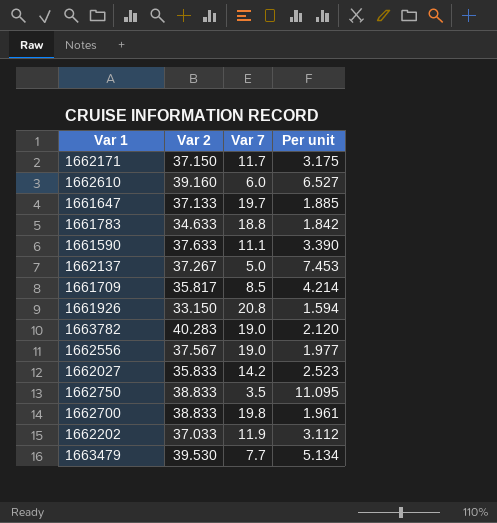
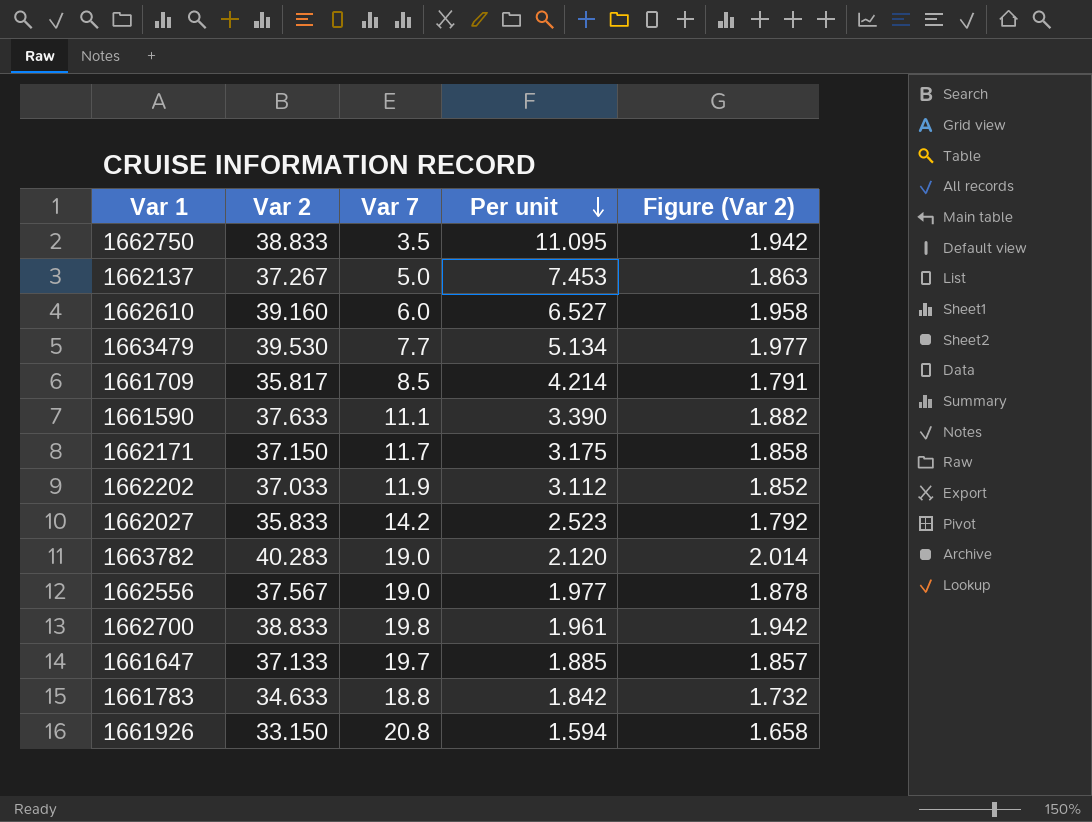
row order: none -> Per unit descending
column Figure (Var 2) | formula: none -> [Var 2] * 0.05

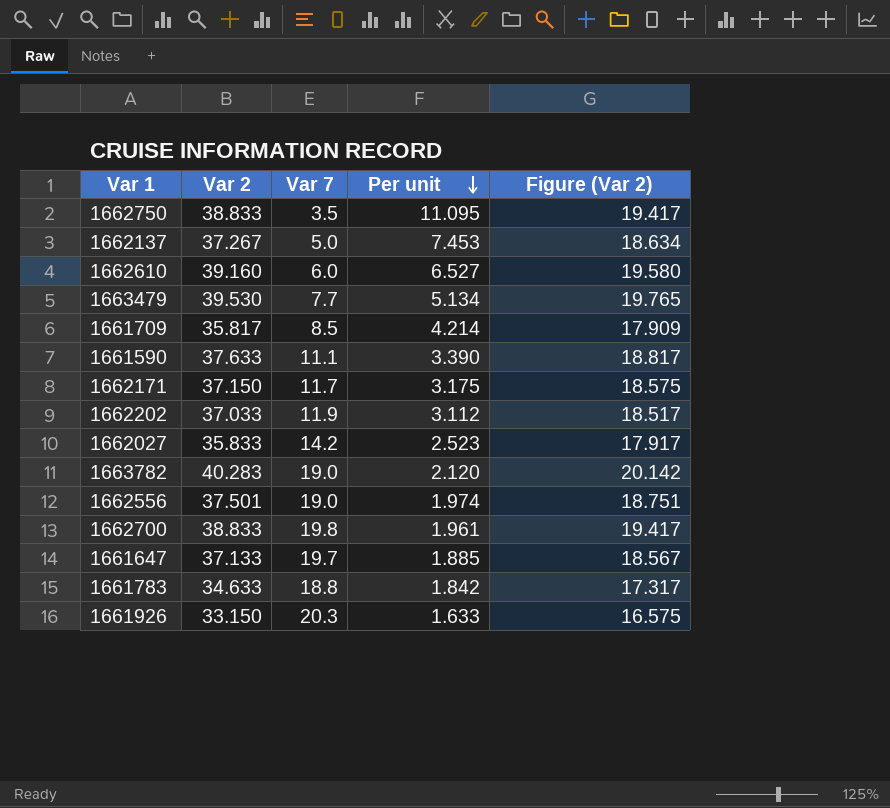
column Figure (Var 2) | formula: [Var 2] * 0.05 -> [Var 2] * 0.5
1662556 | Var 2: 37.567 -> 37.501
1662556 | Per unit: 1.977 -> 1.974
1661926 | Var 7: 20.8 -> 20.3
1661926 | Per unit: 1.594 -> 1.633

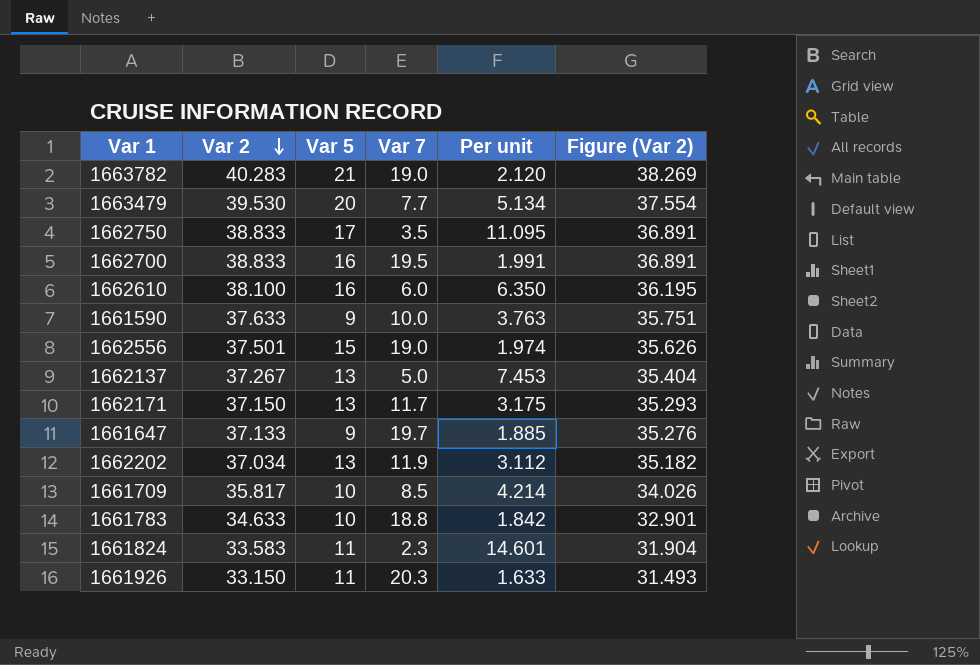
row order: Per unit descending -> Var 2 descending
column Var 5 | position: none -> 3
column Figure (Var 2) | formula: [Var 2] * 0.5 -> [Var 2] * 0.95
row 1662027: 35.833 | 14.2 | 2.523 | 17.917 -> none
1662700 | Var 7: 19.8 -> 19.5
1662700 | Per unit: 1.961 -> 1.991
1662610 | Var 2: 39.160 -> 38.100
1662610 | Per unit: 6.527 -> 6.350
1661590 | Var 7: 11.1 -> 10.0
1661590 | Per unit: 3.390 -> 3.763
1662202 | Var 2: 37.033 -> 37.034
row 1661824: none -> 33.583 | 11 | 2.3 | 14.601 | 31.904

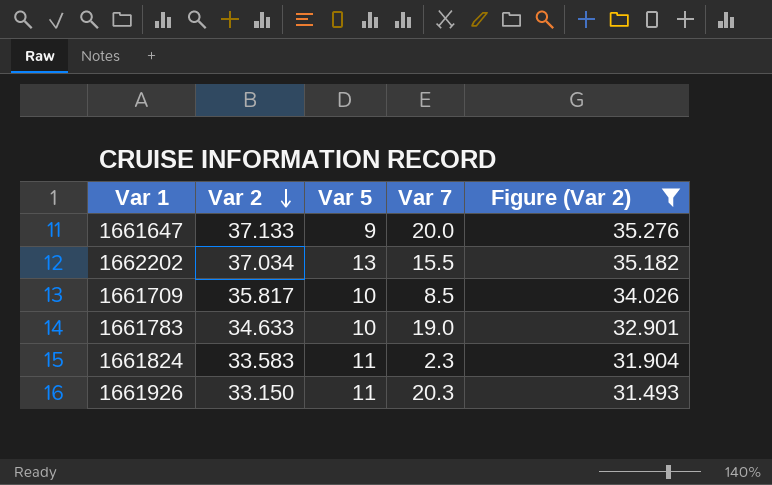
filter: none -> Figure (Var 2) <= 35.276
column Per unit | formula: [Var 2] / [Var 7] -> none
1661647 | Var 7: 19.7 -> 20.0
1662202 | Var 7: 11.9 -> 15.5
1661783 | Var 7: 18.8 -> 19.0

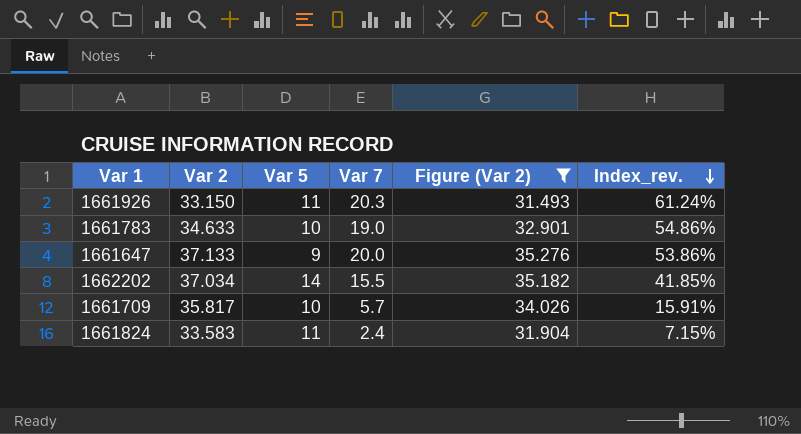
row order: Var 2 descending -> Index_rev. descending
column Index_rev. | formula: none -> [Var 7] / [Var 2]
1662202 | Var 5: 13 -> 14
1661709 | Var 7: 8.5 -> 5.7
1661824 | Var 7: 2.3 -> 2.4

